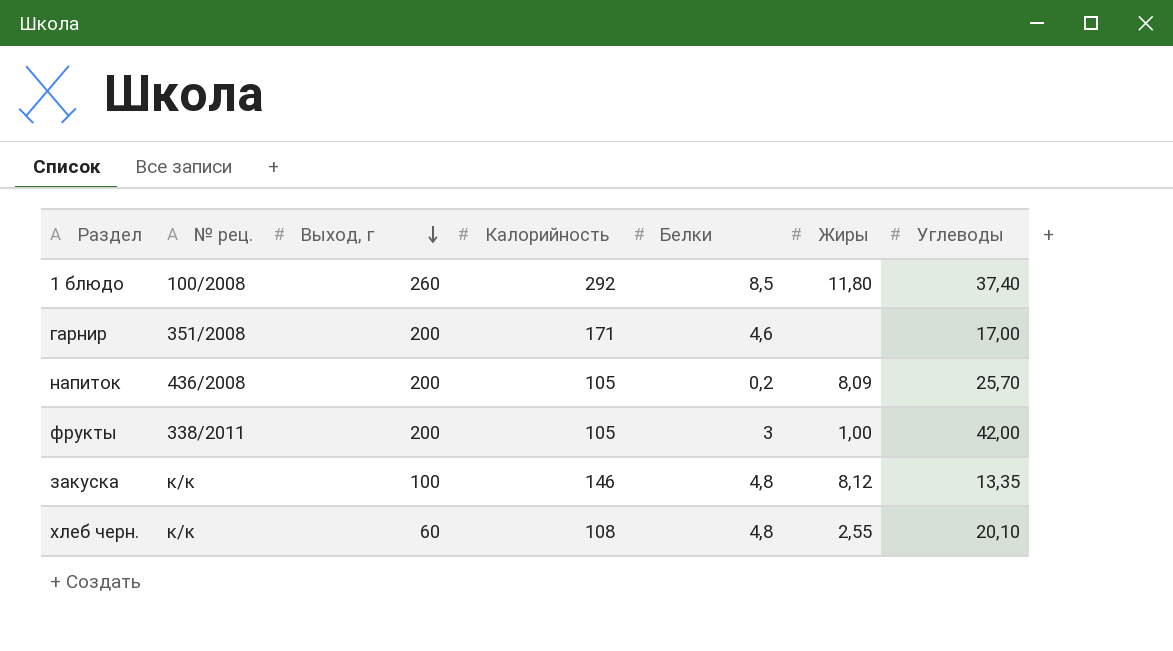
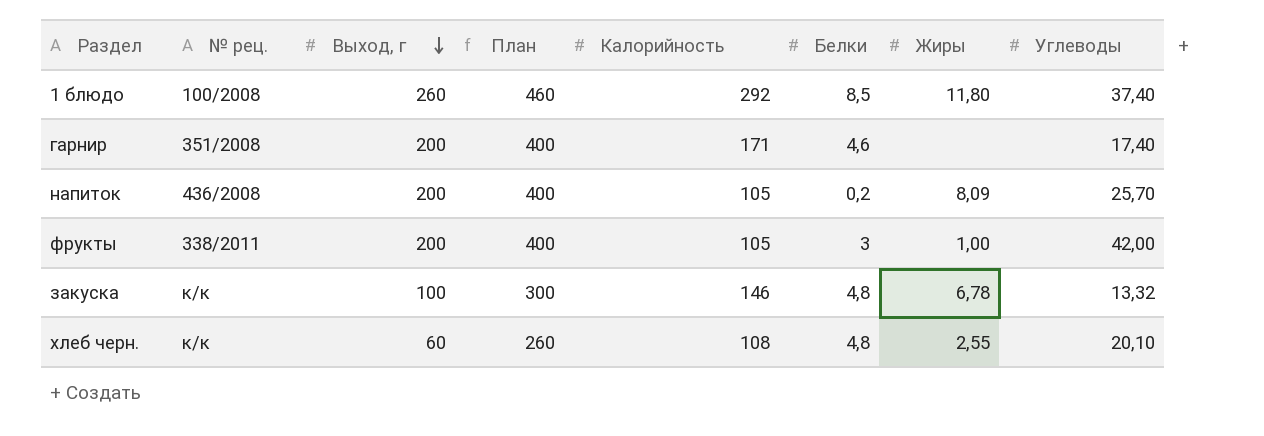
column План | formula: none -> [Выход, г] + 200
гарнир | Углеводы: 17,00 -> 17,40
закуска | Жиры: 8,12 -> 6,78
закуска | Углеводы: 13,35 -> 13,32

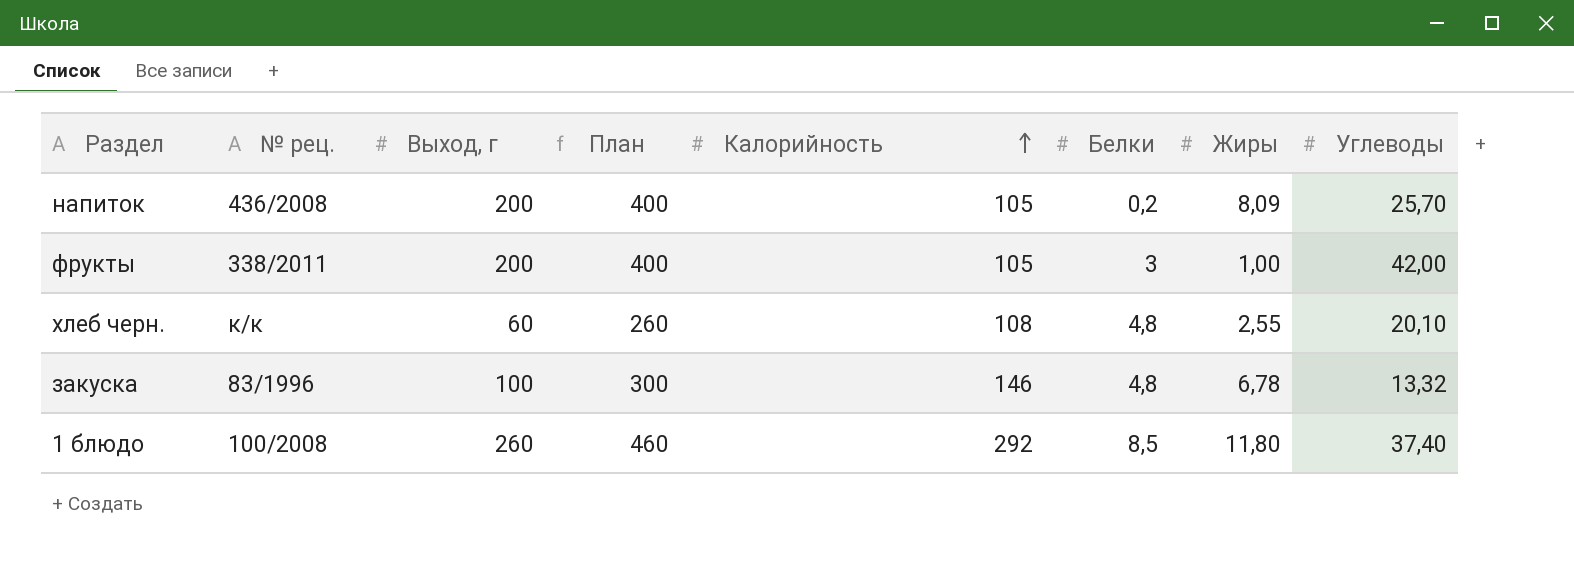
row order: Выход, г descending -> Калорийность ascending
row гарнир: 351/2008 | 200 | 400 | 171 | 4,6 | none | 17,40 -> none
закуска | № рец.: к/к -> 83/1996

